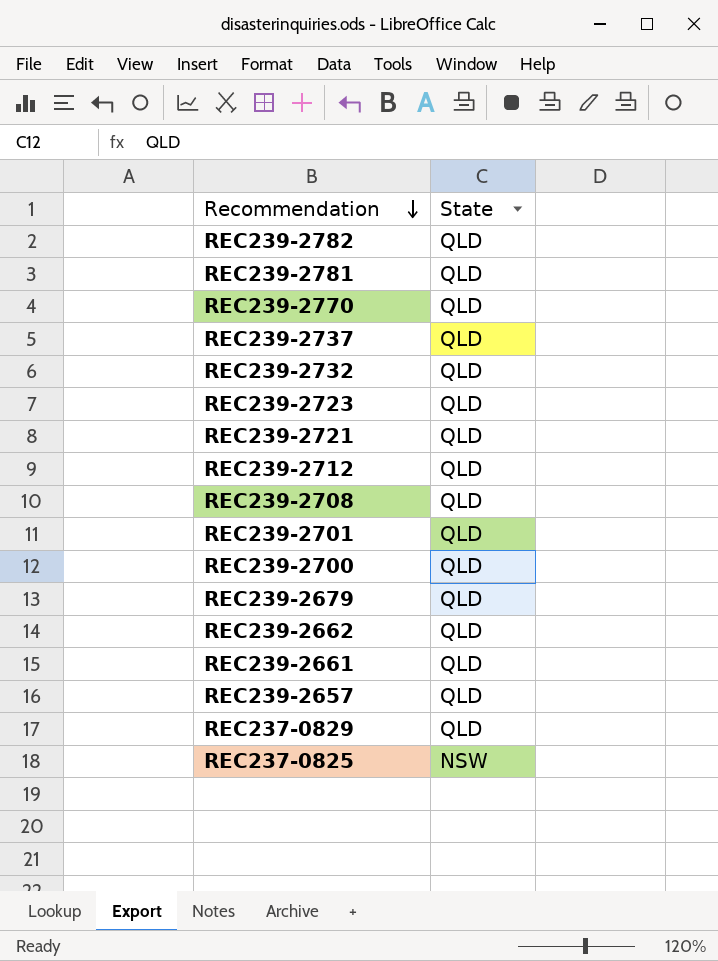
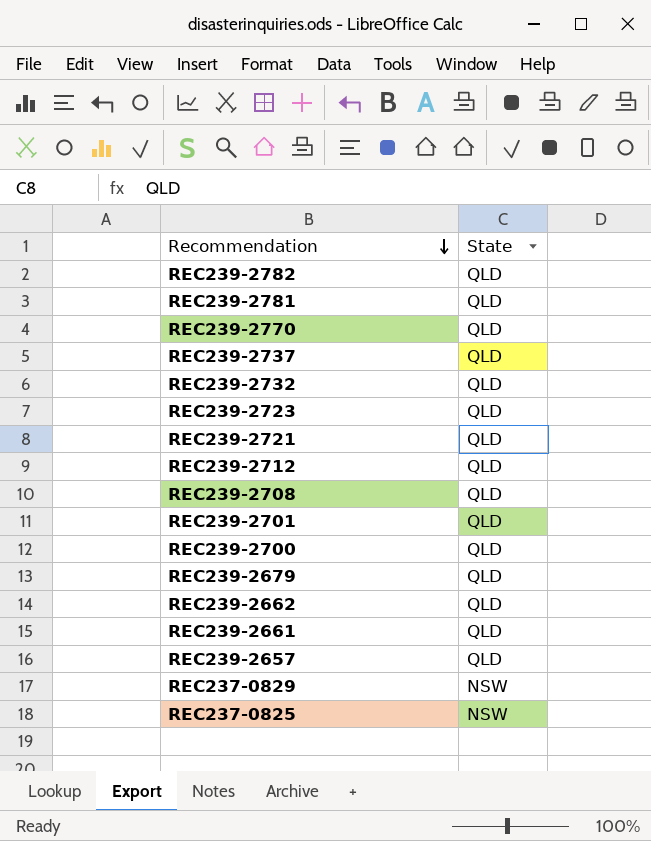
REC237-0829 | State: QLD -> NSW

